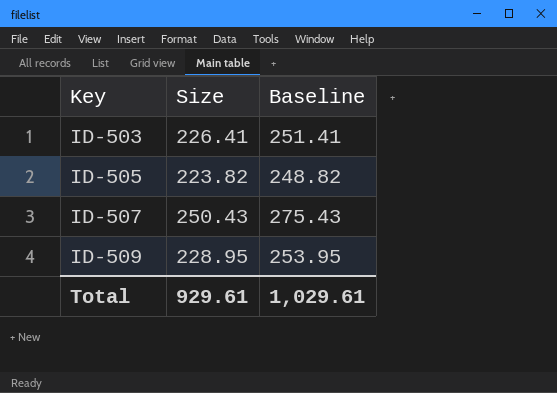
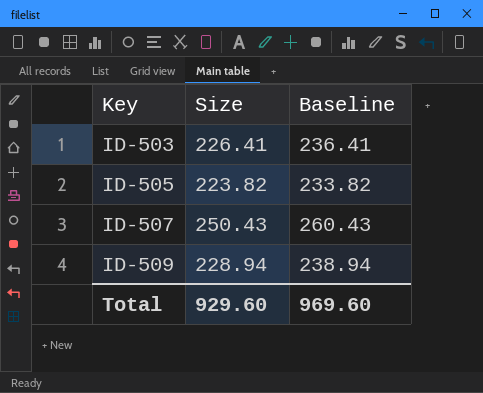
column Baseline | formula: [Size] + 25 -> [Size] + 10
ID-509 | Size: 228.95 -> 228.94
Total | Size: 929.61 -> 929.60
Total | Baseline: 1,029.61 -> 969.60

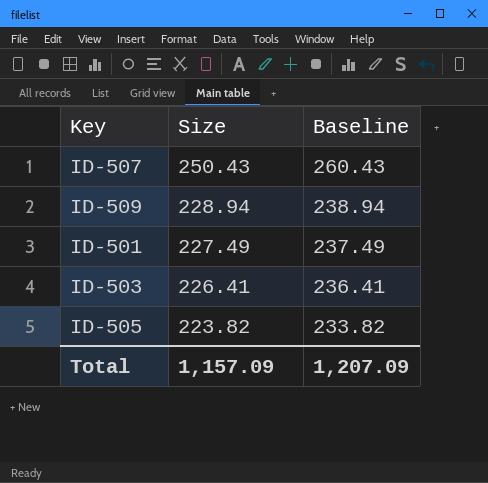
row order: Key ascending -> Size descending
row ID-501: none -> 227.49 | 237.49
Total | Size: 929.60 -> 1,157.09
Total | Baseline: 969.60 -> 1,207.09

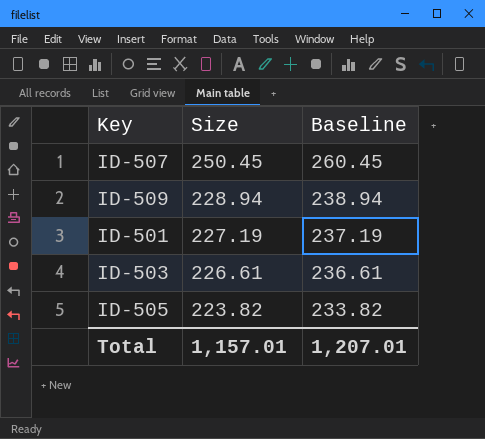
ID-507 | Size: 250.43 -> 250.45
ID-507 | Baseline: 260.43 -> 260.45
ID-501 | Size: 227.49 -> 227.19
ID-501 | Baseline: 237.49 -> 237.19
ID-503 | Size: 226.41 -> 226.61
ID-503 | Baseline: 236.41 -> 236.61
Total | Size: 1,157.09 -> 1,157.01
Total | Baseline: 1,207.09 -> 1,207.01

